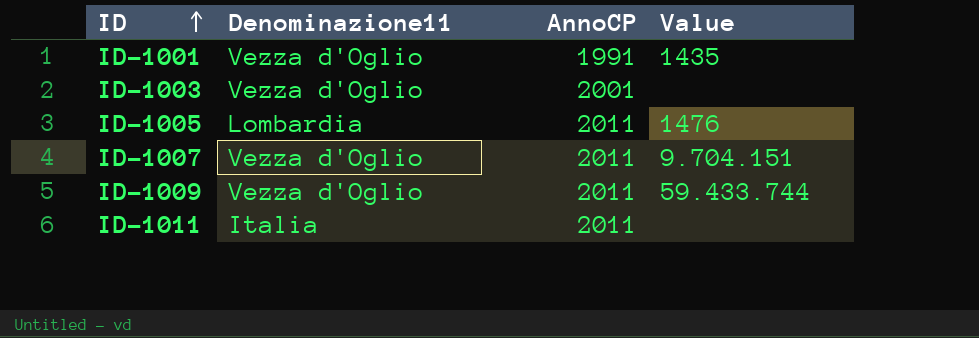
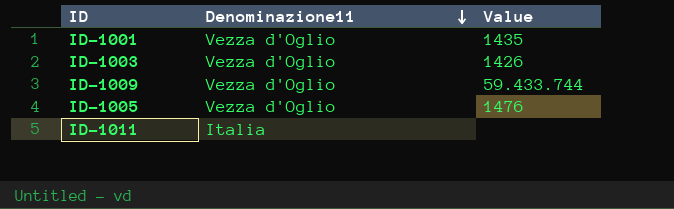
row order: ID ascending -> Denominazione11 descending
column AnnoCP | position: 3 -> none
row ID-1007: Vezza d'Oglio | 2011 | 9.704.151 -> none
ID-1003 | Value: none -> 1426
ID-1005 | Denominazione11: Lombardia -> Vezza d'Oglio

